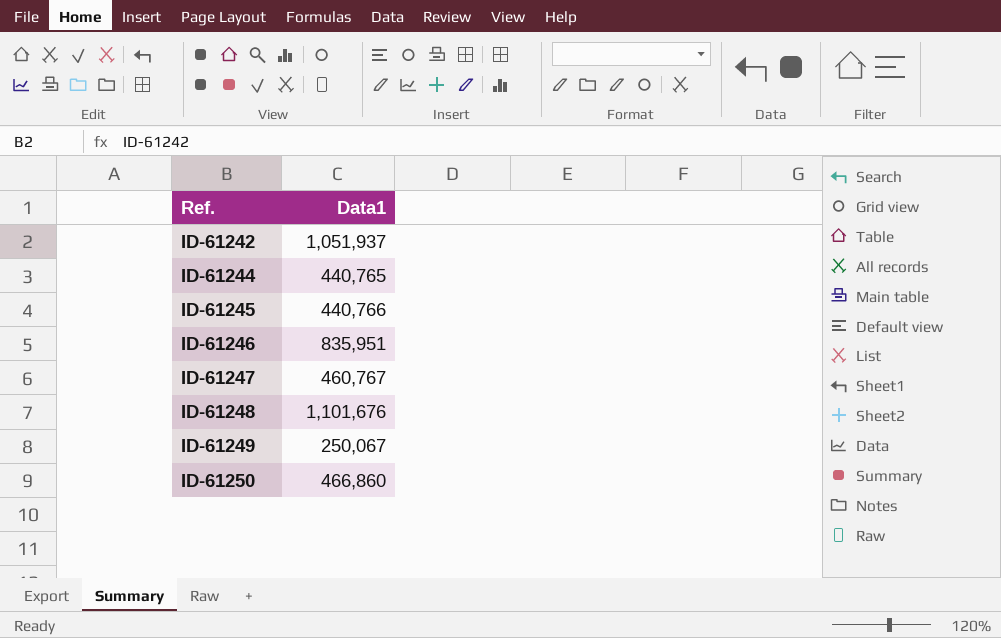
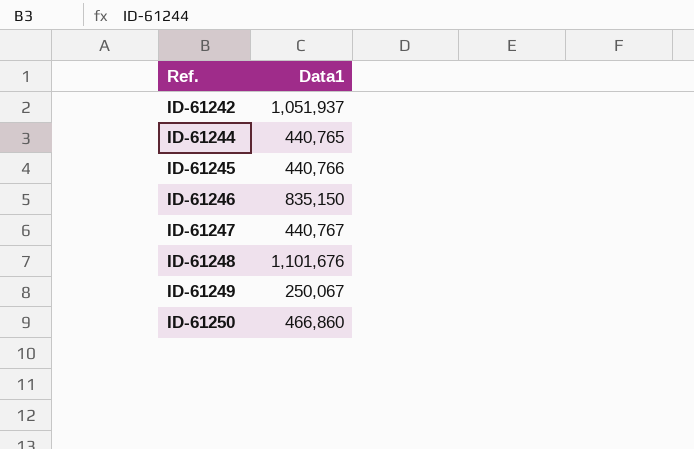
ID-61246 | Data1: 835,951 -> 835,150
ID-61247 | Data1: 460,767 -> 440,767

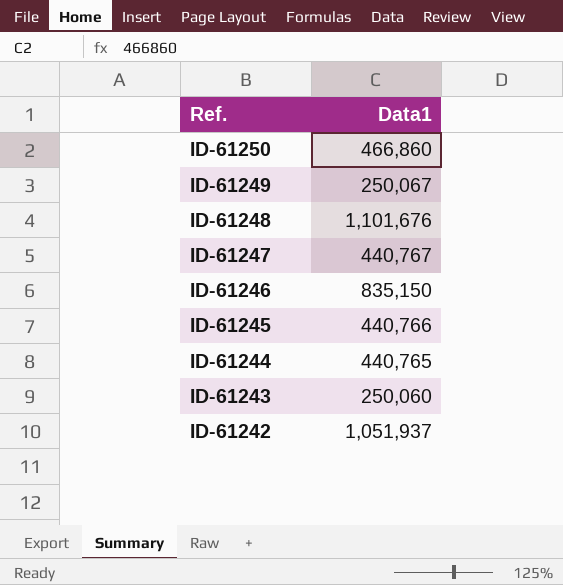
row order: Ref. ascending -> Ref. descending
row ID-61243: none -> 250,060

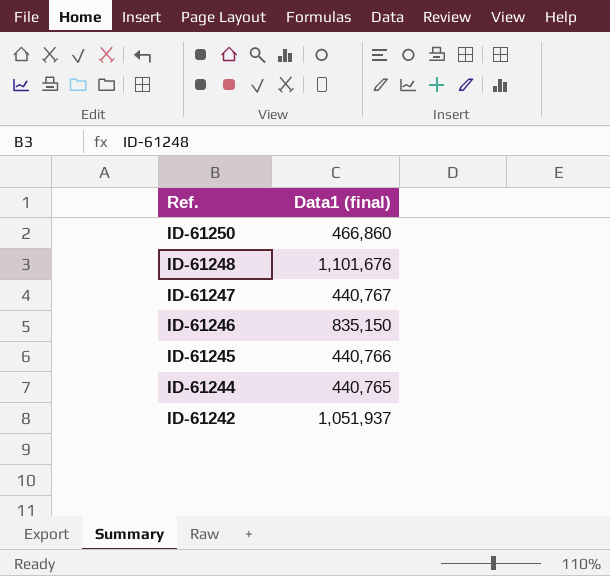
column name: Data1 -> Data1 (final)
row ID-61249: 250,067 -> none
row ID-61243: 250,060 -> none

